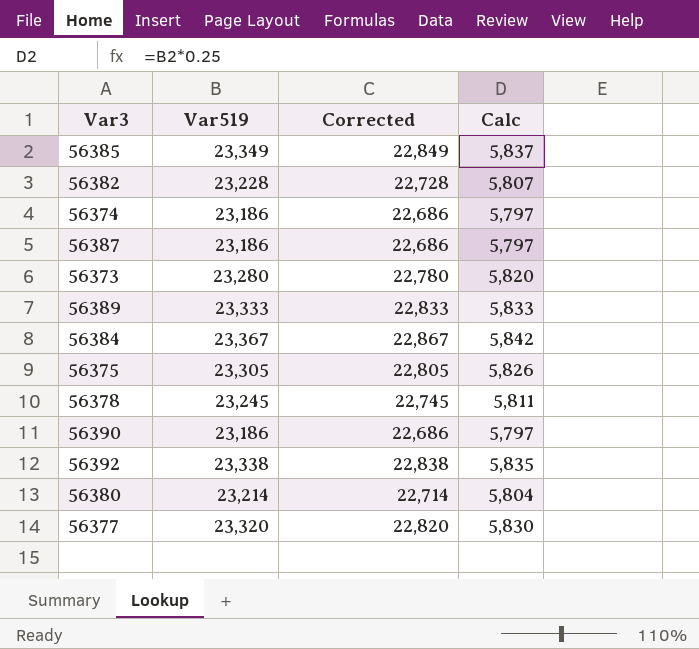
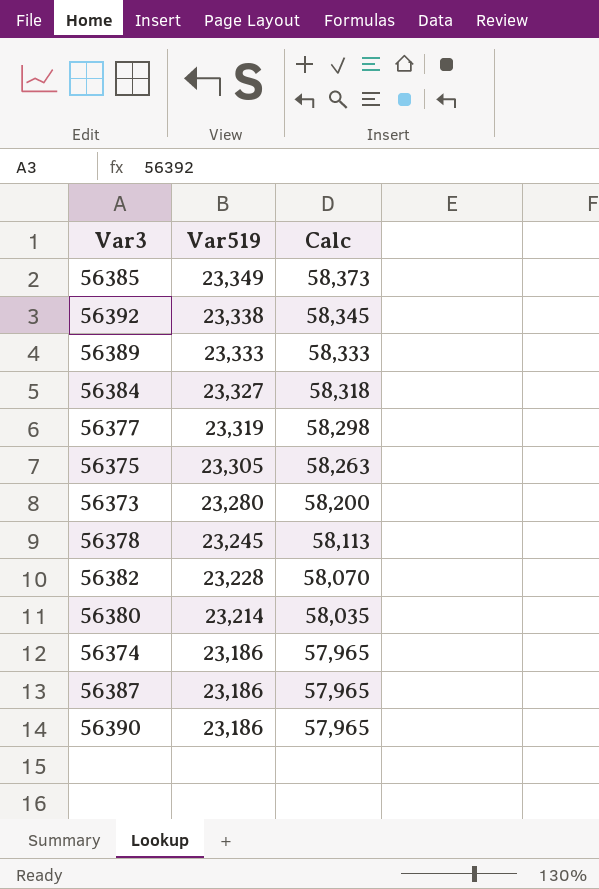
row order: none -> Var519 descending
column Corrected | formula: [Var519] - 500 -> none
column Calc | formula: [Var519] * 0.25 -> [Var519] * 2.5
56384 | Var519: 23,367 -> 23,327
56377 | Var519: 23,320 -> 23,319

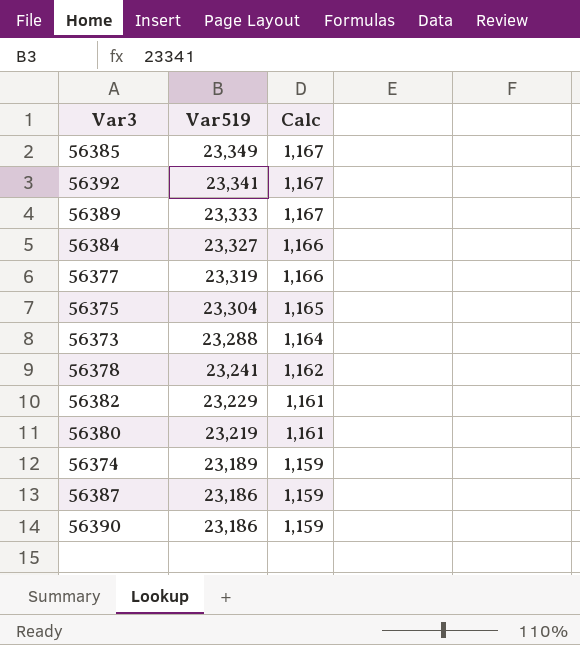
column Calc | formula: [Var519] * 2.5 -> [Var519] * 0.05
56392 | Var519: 23,338 -> 23,341
56375 | Var519: 23,305 -> 23,304
56373 | Var519: 23,280 -> 23,288
56378 | Var519: 23,245 -> 23,241
56382 | Var519: 23,228 -> 23,229
56380 | Var519: 23,214 -> 23,219
56374 | Var519: 23,186 -> 23,189

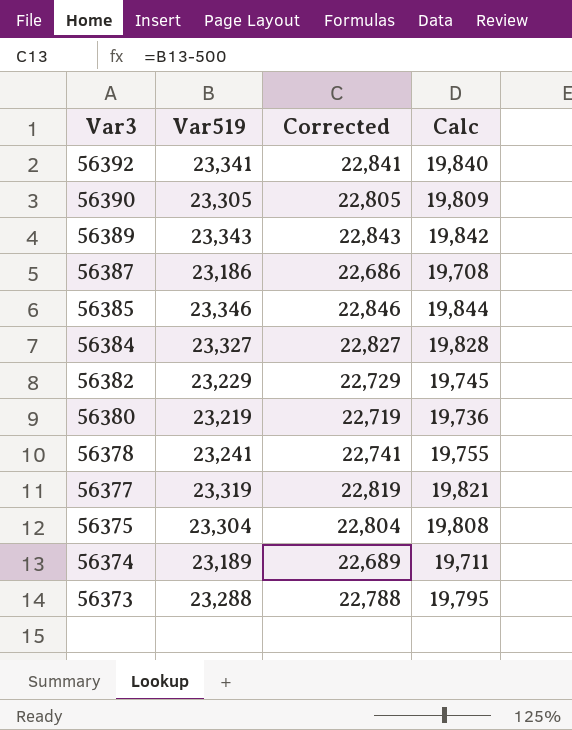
row order: Var519 descending -> Var3 descending
column Corrected | formula: none -> [Var519] - 500
column Calc | formula: [Var519] * 0.05 -> [Var519] * 0.85
56390 | Var519: 23,186 -> 23,305
56389 | Var519: 23,333 -> 23,343
56385 | Var519: 23,349 -> 23,346

